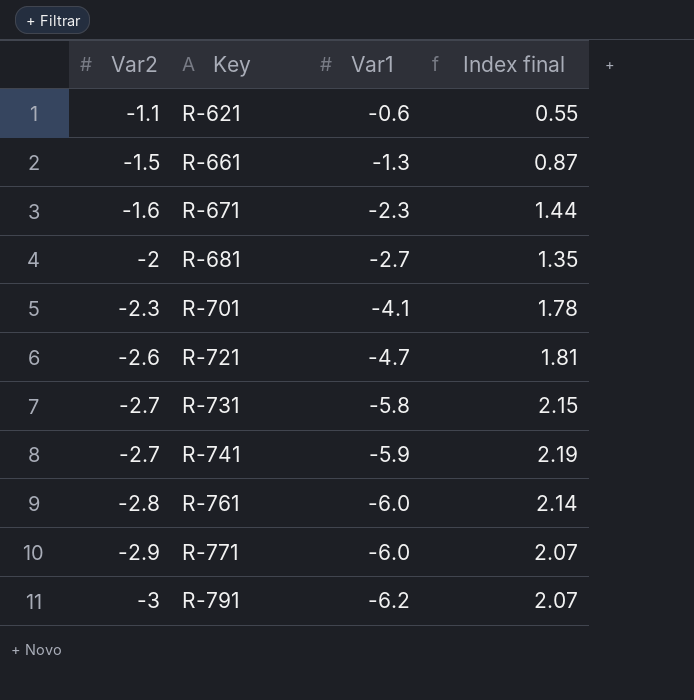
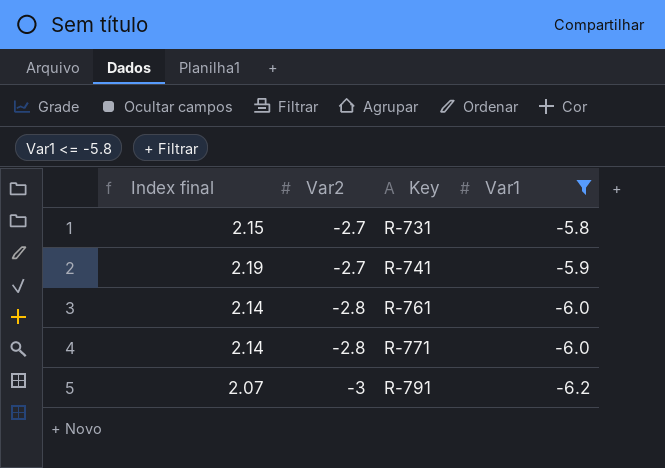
filter: none -> Var1 <= -5.8
column Index final | position: 4 -> 1
R-771 | Index final: 2.07 -> 2.14
R-771 | Var2: -2.9 -> -2.8

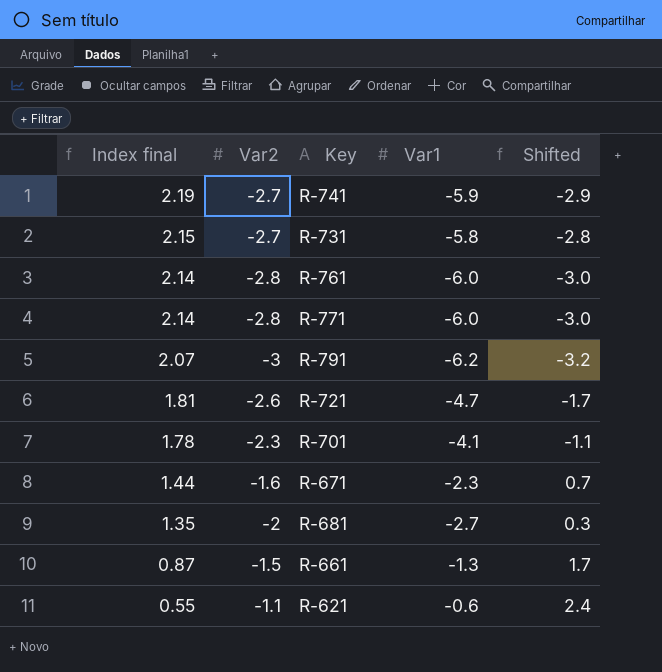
filter: Var1 <= -5.8 -> none
row order: Var2 descending -> Index final descending
column Shifted | formula: none -> [Var1] + 3

